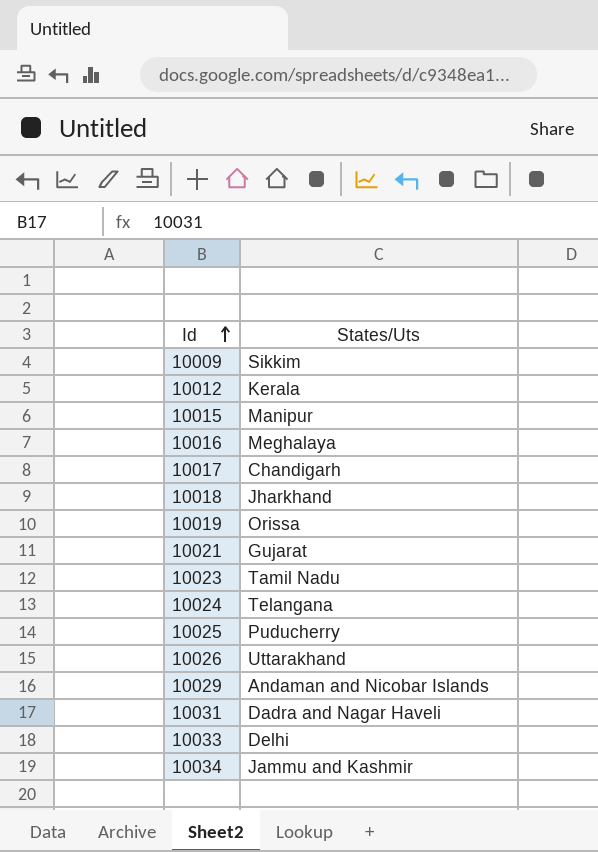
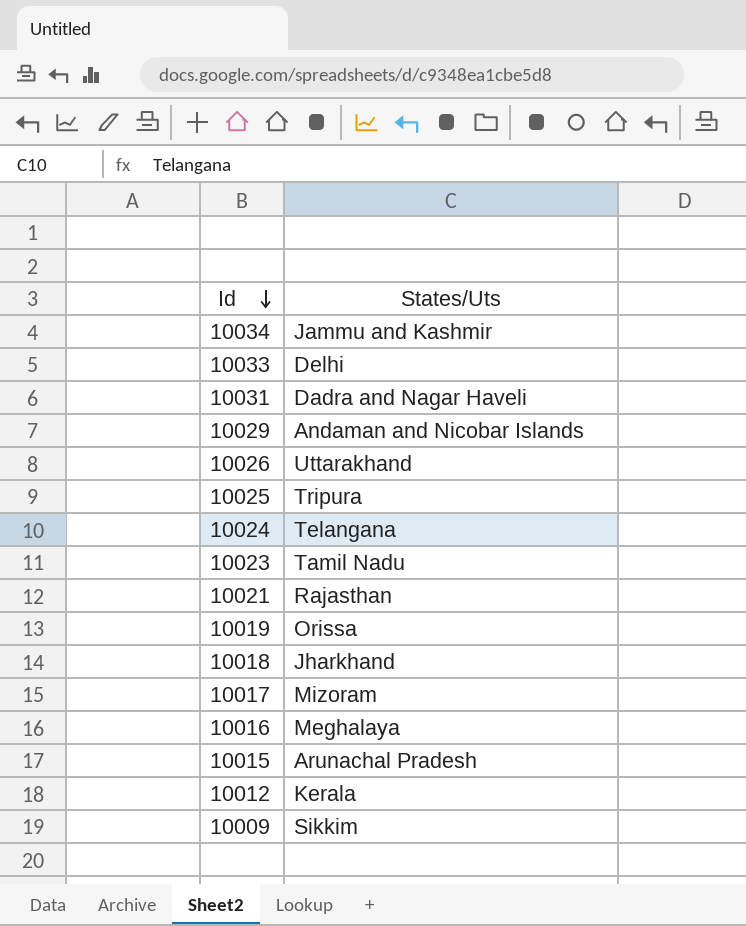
row order: Id ascending -> Id descending
10025 | States/Uts: Puducherry -> Tripura
10021 | States/Uts: Gujarat -> Rajasthan
10017 | States/Uts: Chandigarh -> Mizoram
10015 | States/Uts: Manipur -> Arunachal Pradesh

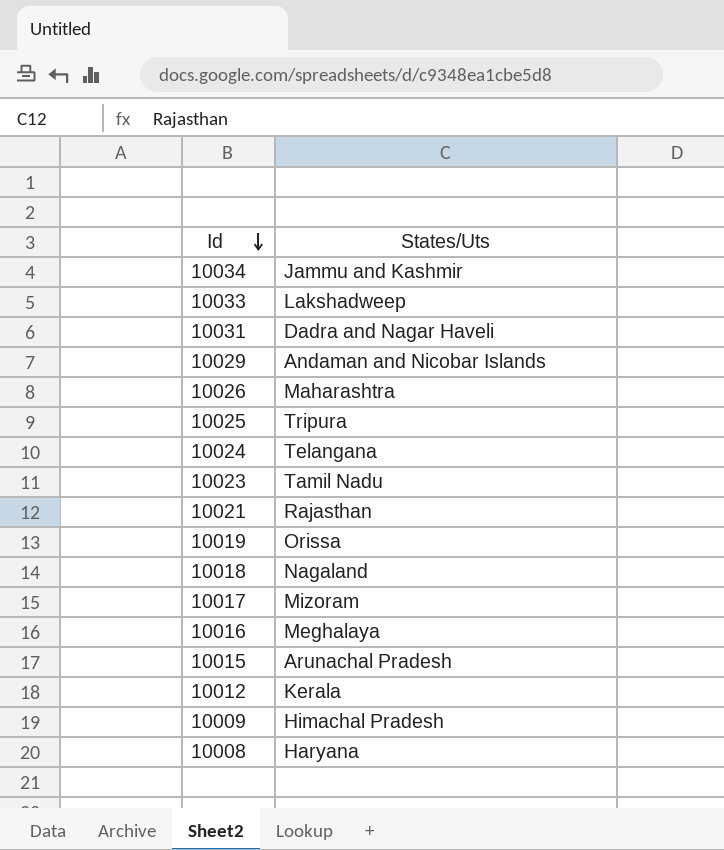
10033 | States/Uts: Delhi -> Lakshadweep
10026 | States/Uts: Uttarakhand -> Maharashtra
10018 | States/Uts: Jharkhand -> Nagaland
10009 | States/Uts: Sikkim -> Himachal Pradesh
row 10008: none -> Haryana

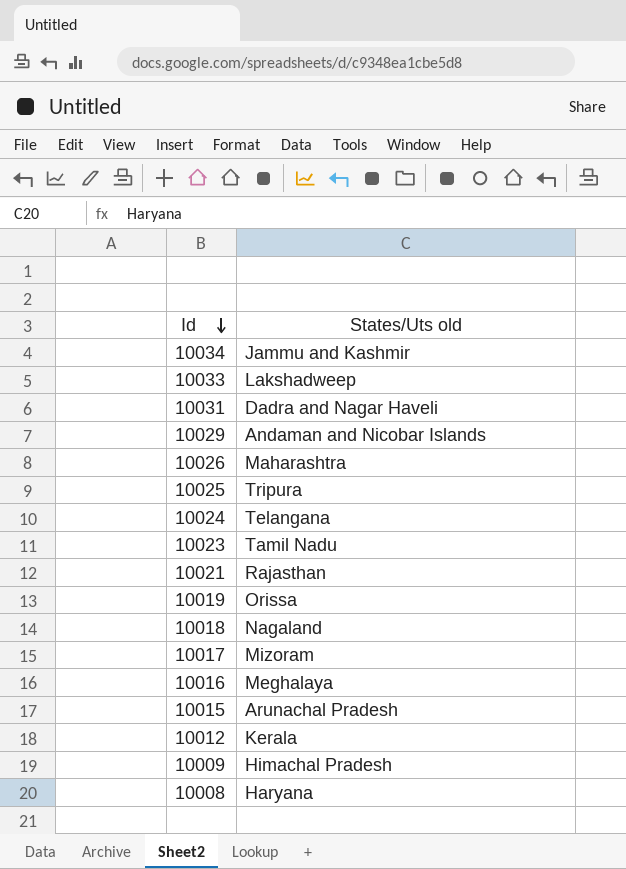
column name: States/Uts -> States/Uts old

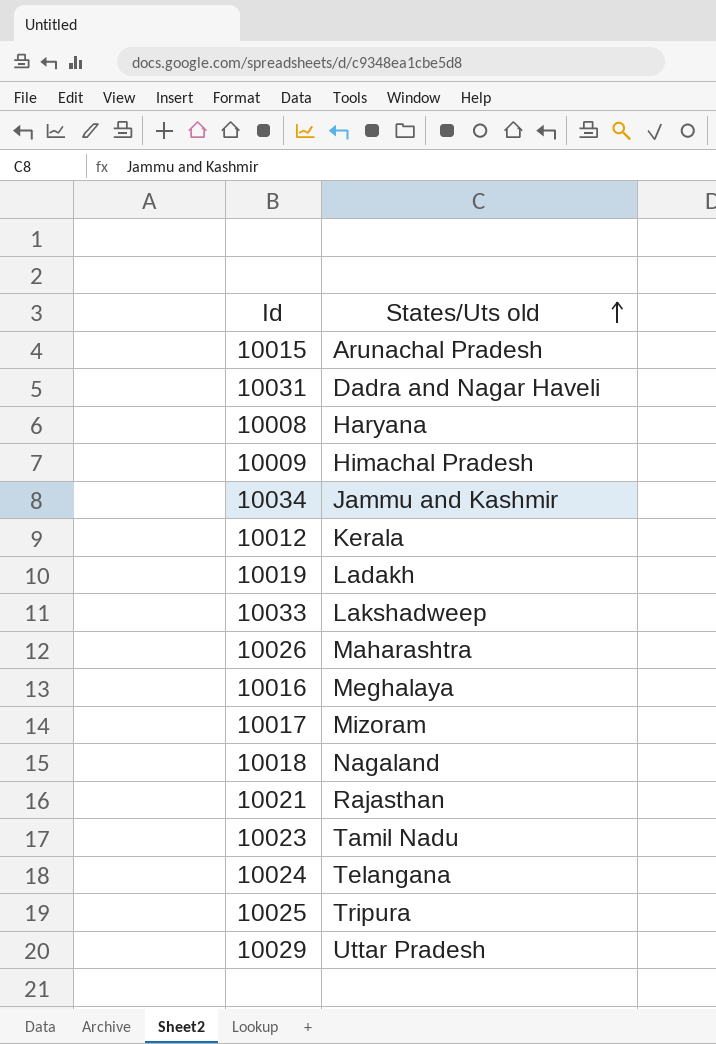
row order: Id descending -> States/Uts old ascending
10019 | States/Uts old: Orissa -> Ladakh
10029 | States/Uts old: Andaman and Nicobar Islands -> Uttar Pradesh

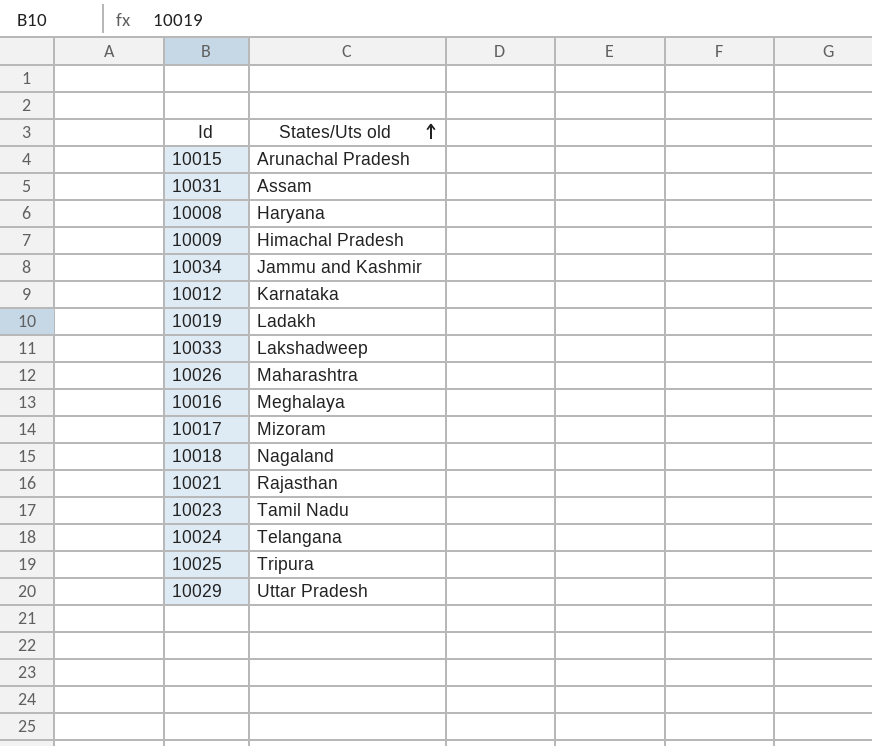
10031 | States/Uts old: Dadra and Nagar Haveli -> Assam
10012 | States/Uts old: Kerala -> Karnataka

